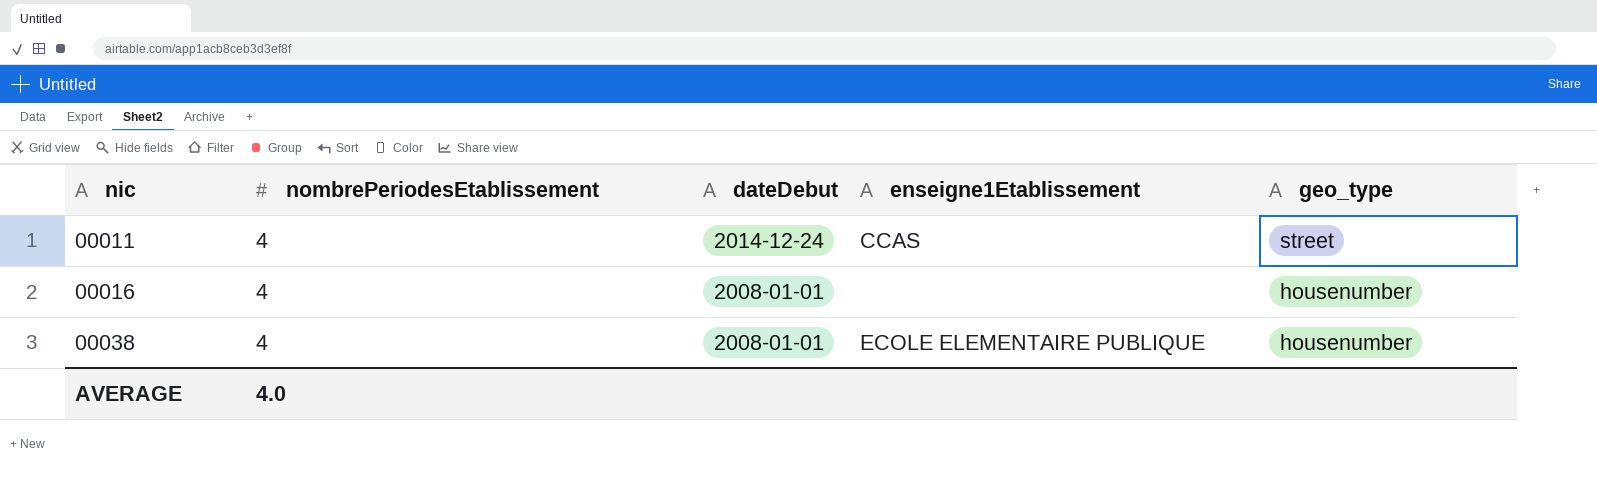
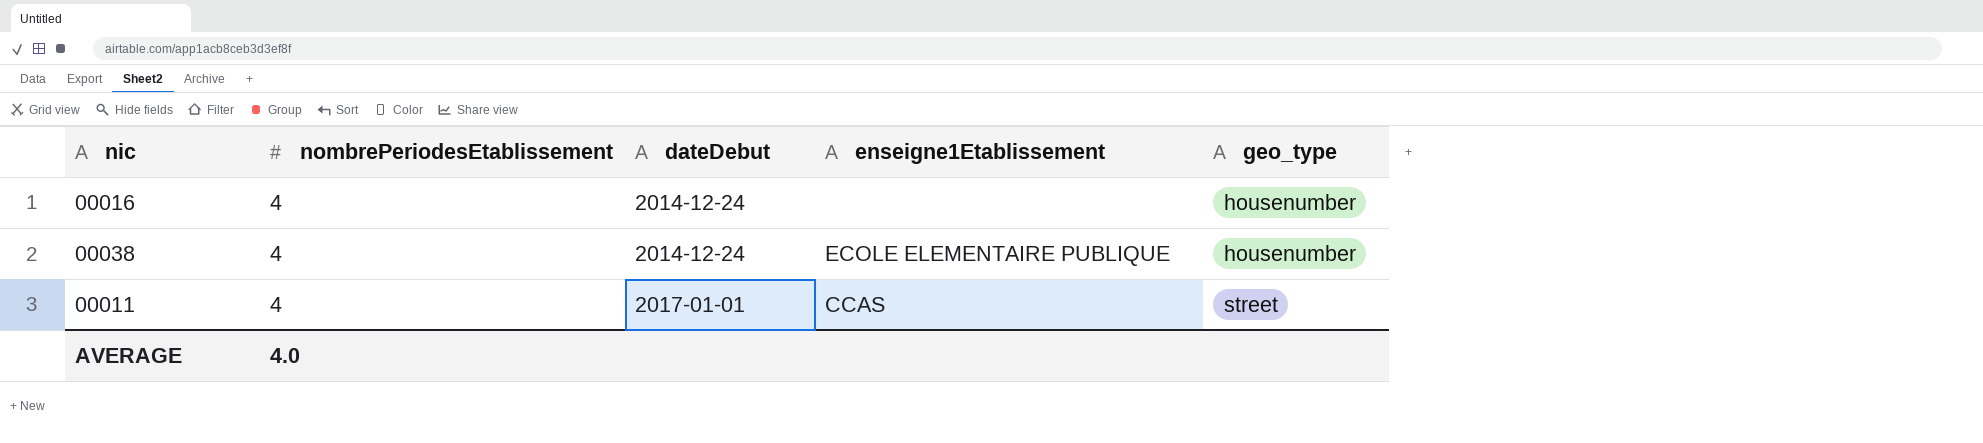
row order: nic ascending -> dateDebut ascending
00016 | dateDebut: 2008-01-01 -> 2014-12-24
00038 | dateDebut: 2008-01-01 -> 2014-12-24
00011 | dateDebut: 2014-12-24 -> 2017-01-01

